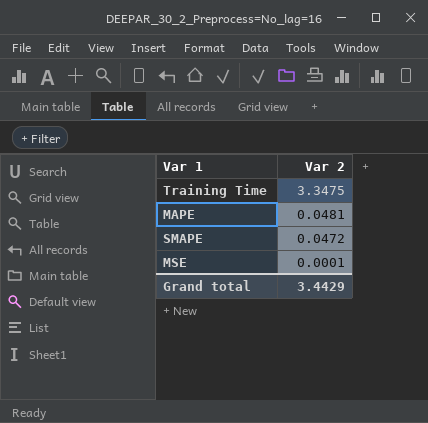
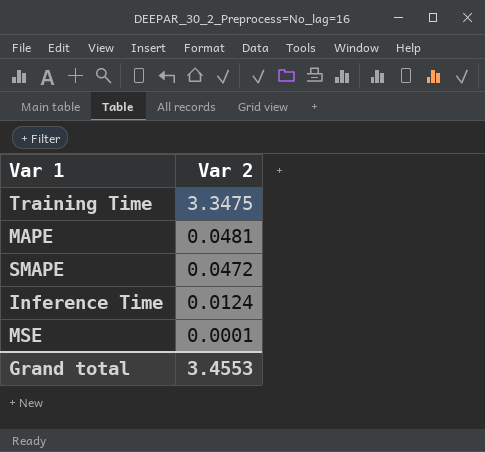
row Inference Time: none -> 0.0124
Grand total | Var 2: 3.4429 -> 3.4553

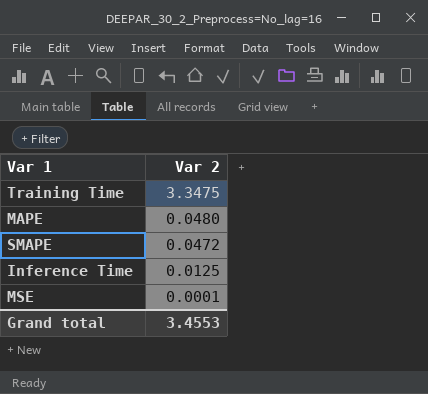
MAPE | Var 2: 0.0481 -> 0.0480
Inference Time | Var 2: 0.0124 -> 0.0125

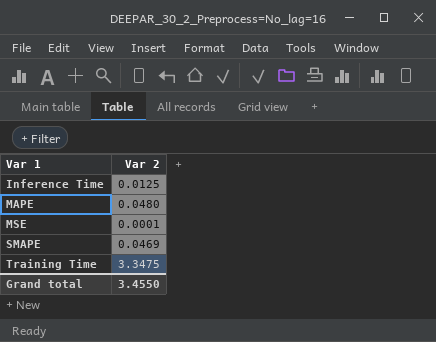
row order: Var 2 descending -> Var 1 ascending
SMAPE | Var 2: 0.0472 -> 0.0469
Grand total | Var 2: 3.4553 -> 3.4550

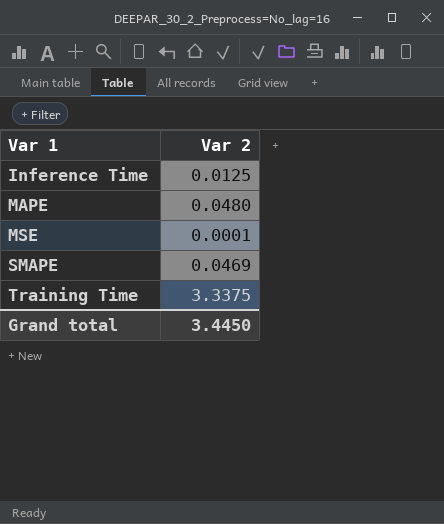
Training Time | Var 2: 3.3475 -> 3.3375
Grand total | Var 2: 3.4550 -> 3.4450

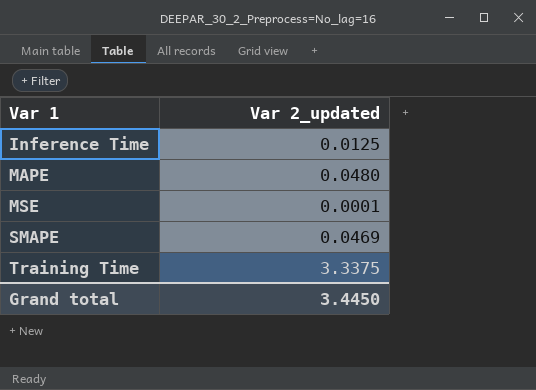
column name: Var 2 -> Var 2_updated

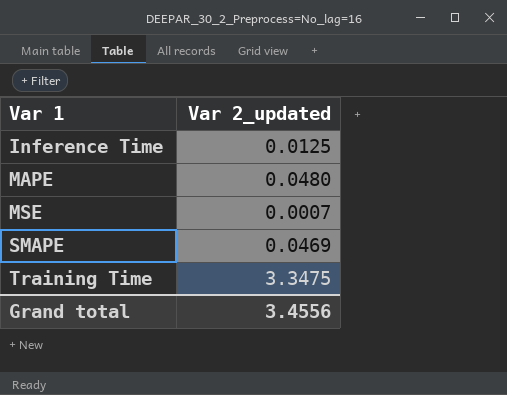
MSE | Var 2_updated: 0.0001 -> 0.0007
Training Time | Var 2_updated: 3.3375 -> 3.3475
Grand total | Var 2_updated: 3.4450 -> 3.4556

